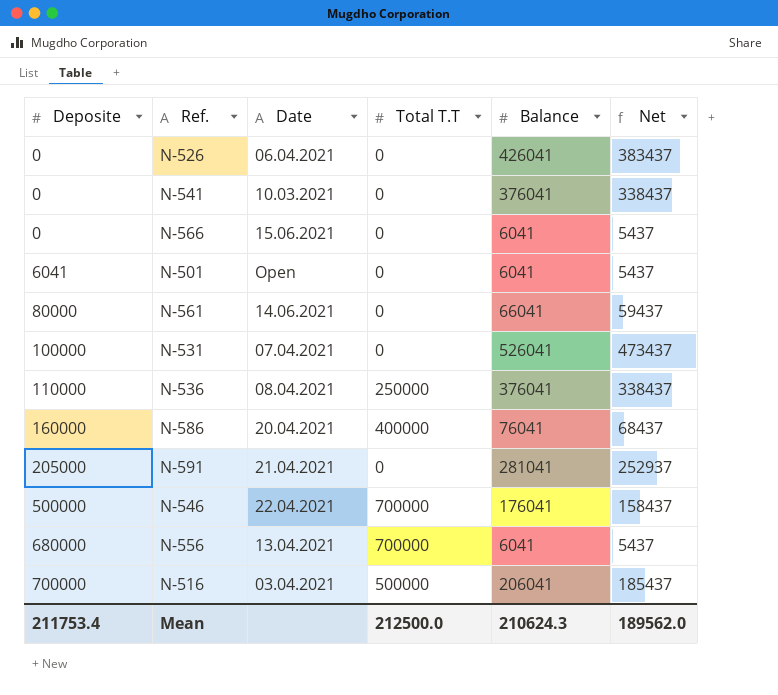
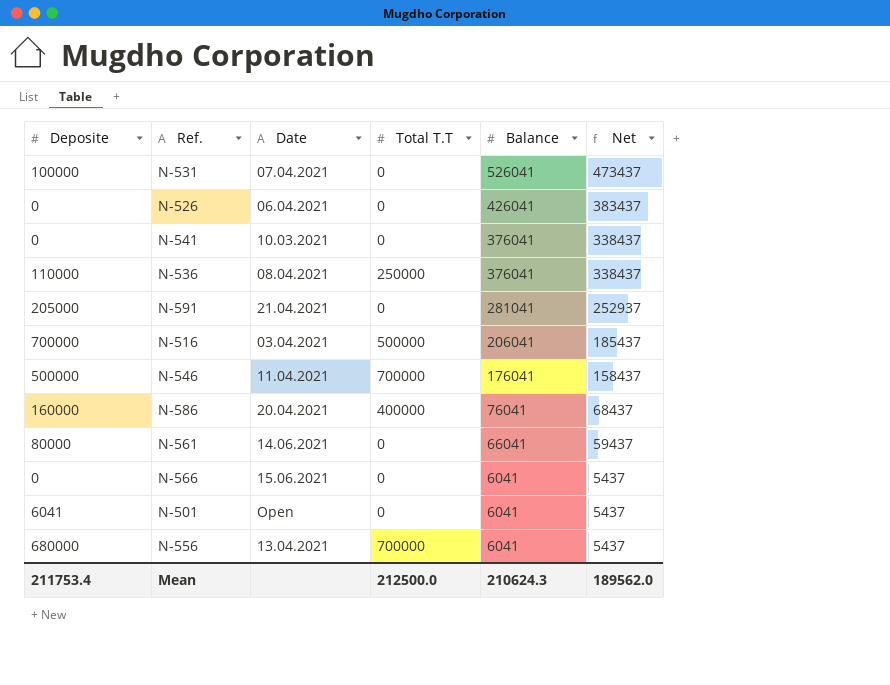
row order: Deposite ascending -> Balance descending
N-546 | Date: 22.04.2021 -> 11.04.2021

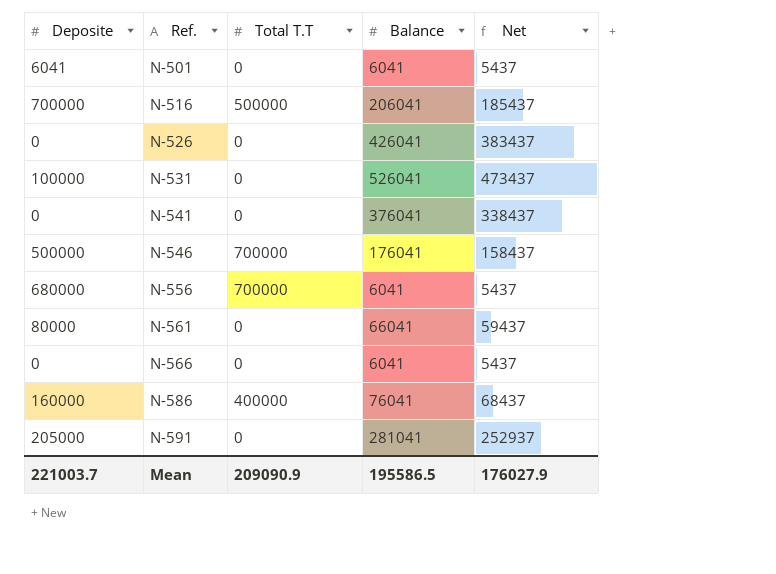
row order: Balance descending -> Ref. ascending
column Date | position: 3 -> none
row N-536: 110000 | 08.04.2021 | 250000 | 376041 | 338437 -> none
Mean | Deposite: 211753.4 -> 221003.7
Mean | Total T.T: 212500.0 -> 209090.9
Mean | Balance: 210624.3 -> 195586.5
Mean | Net: 189562.0 -> 176027.9

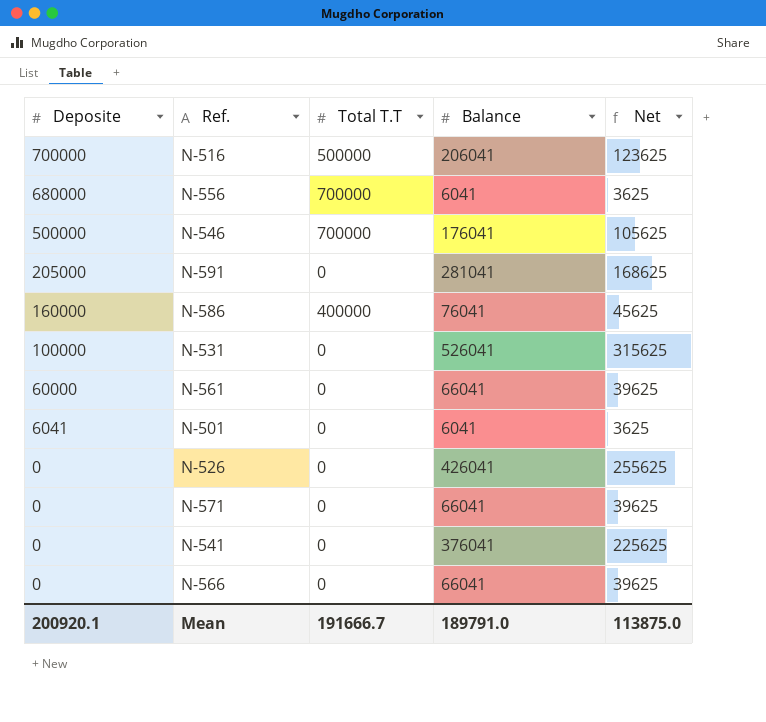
row order: Ref. ascending -> Deposite descending
column Net | formula: [Balance] * 0.9 -> [Balance] * 0.6
N-561 | Deposite: 80000 -> 60000
row N-571: none -> 0 | 0 | 66041 | 39625
N-566 | Balance: 6041 -> 66041
Mean | Deposite: 221003.7 -> 200920.1
Mean | Total T.T: 209090.9 -> 191666.7
Mean | Balance: 195586.5 -> 189791.0
Mean | Net: 176027.9 -> 113875.0

